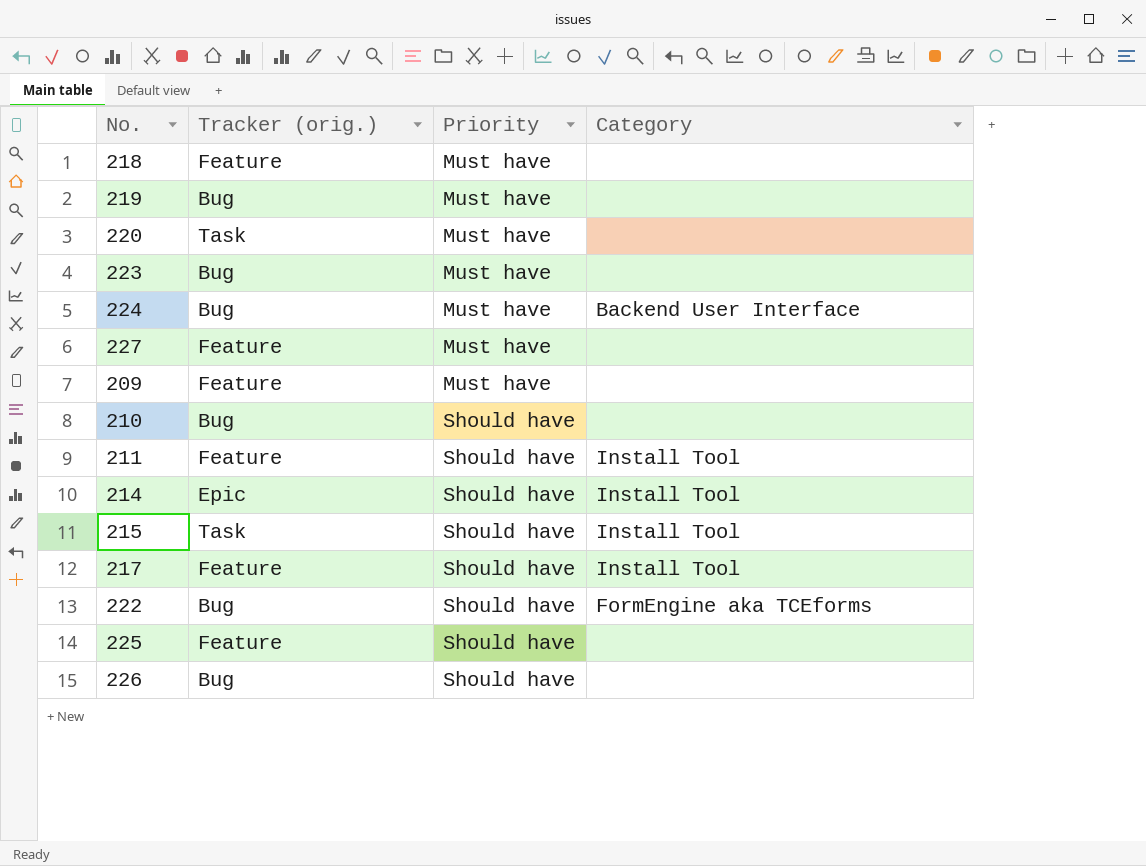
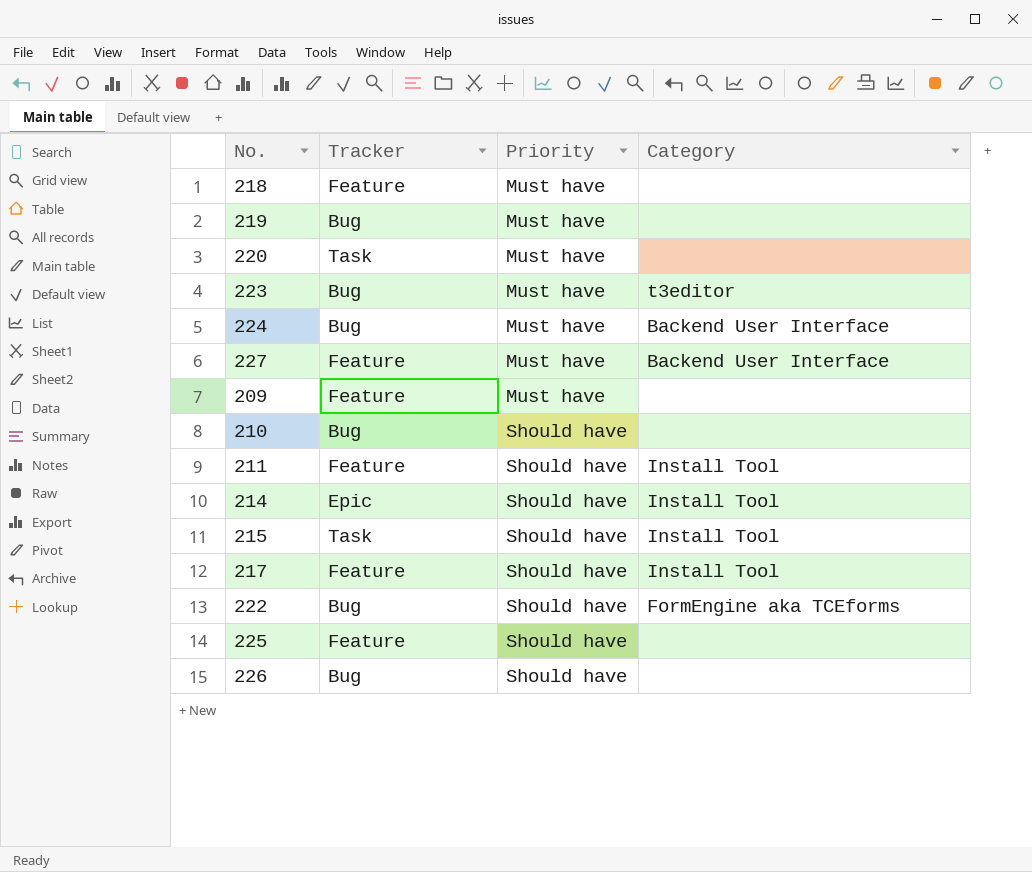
column name: Tracker (orig.) -> Tracker
223 | Category: none -> t3editor
227 | Category: none -> Backend User Interface

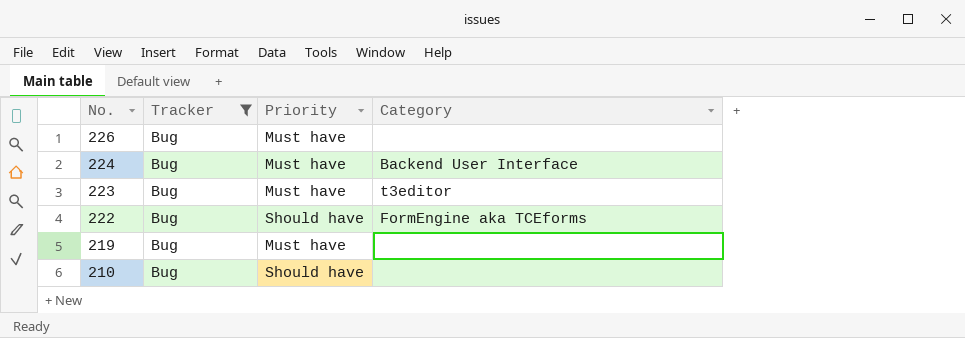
filter: none -> Tracker = Bug
row order: Priority ascending -> No. descending
226 | Priority: Should have -> Must have

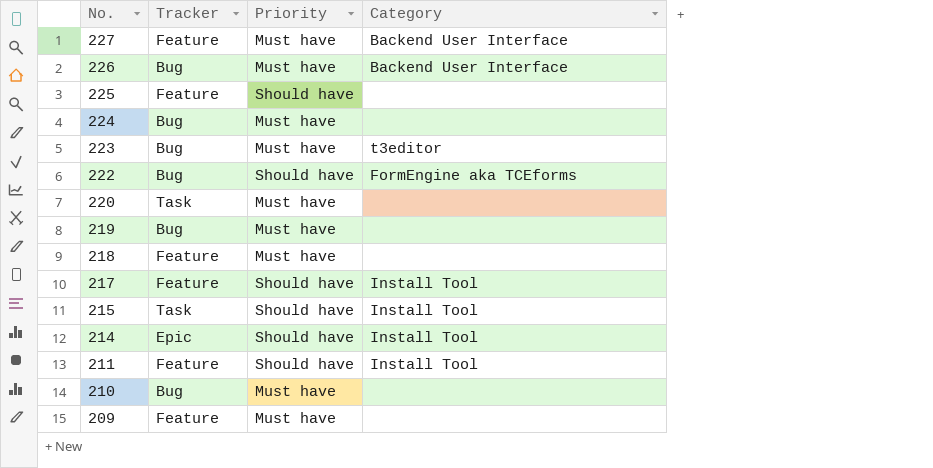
filter: Tracker = Bug -> none
226 | Category: none -> Backend User Interface
224 | Category: Backend User Interface -> none
210 | Priority: Should have -> Must have

